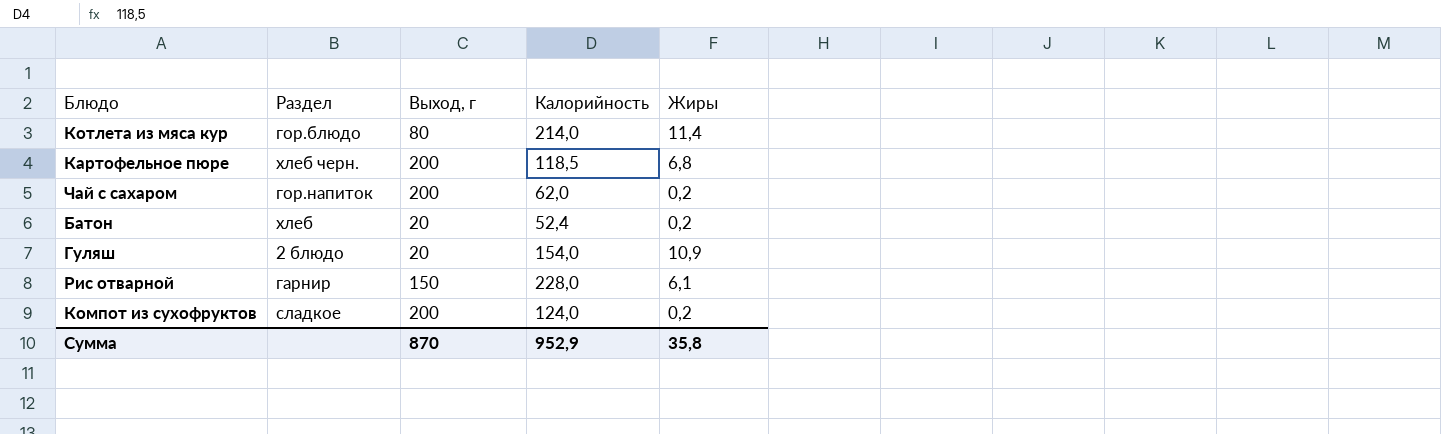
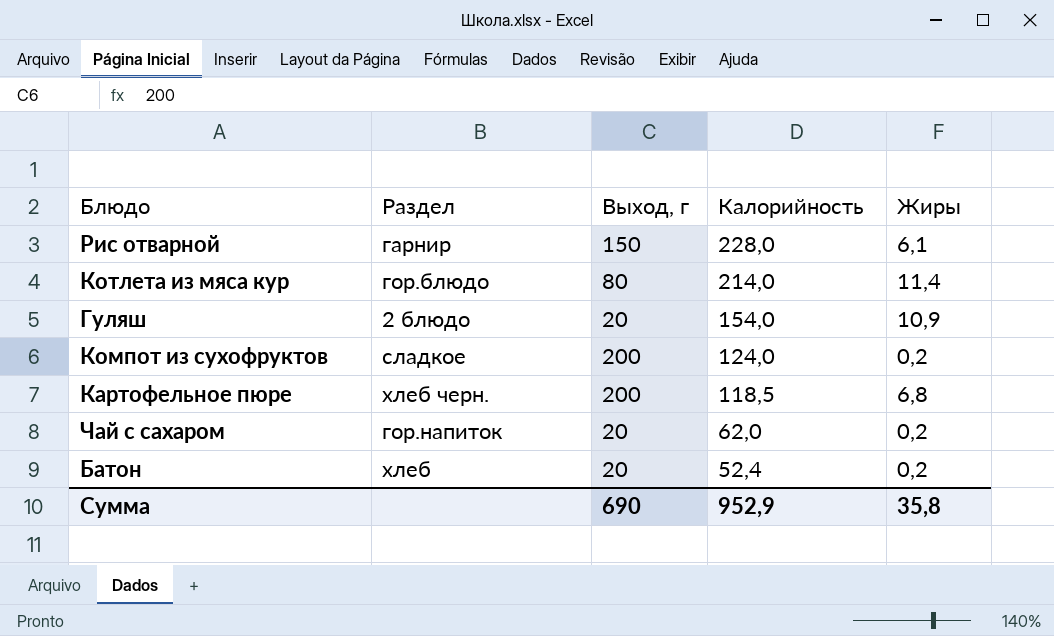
row order: none -> Калорийность descending
Чай с сахаром | Выход, г: 200 -> 20
Сумма | Выход, г: 870 -> 690

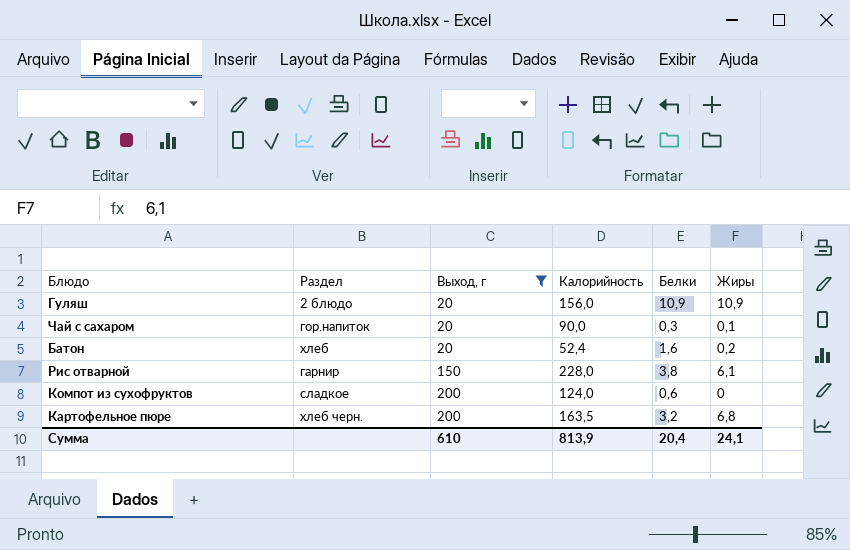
filter: none -> Выход, г != 80
row order: Калорийность descending -> Выход, г ascending
column Белки | position: none -> 5
Гуляш | Калорийность: 154,0 -> 156,0
Чай с сахаром | Калорийность: 62,0 -> 90,0
Чай с сахаром | Жиры: 0,2 -> 0,1
Компот из сухофруктов | Жиры: 0,2 -> 0
Картофельное пюре | Калорийность: 118,5 -> 163,5
Сумма | Выход, г: 690 -> 610
Сумма | Калорийность: 952,9 -> 813,9
Сумма | Жиры: 35,8 -> 24,1

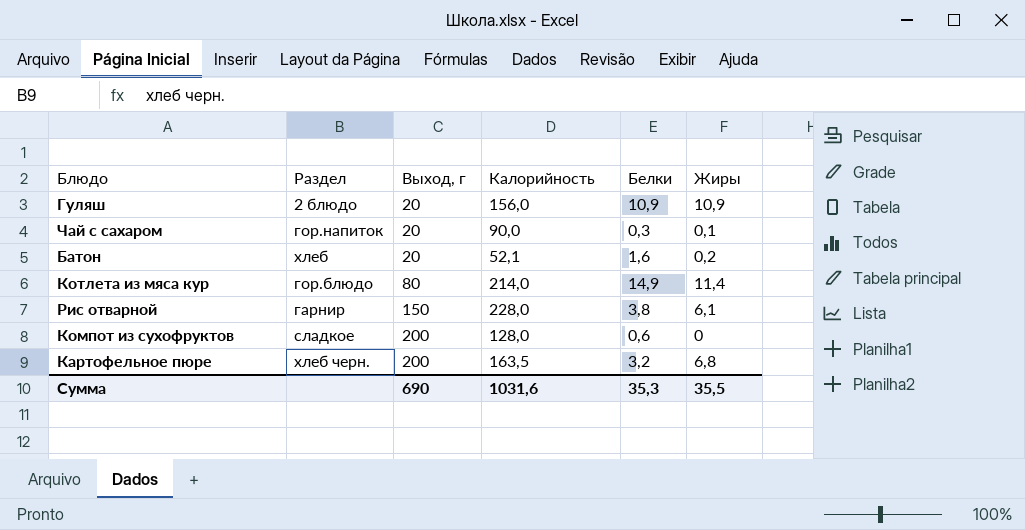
filter: Выход, г != 80 -> none
Батон | Калорийность: 52,4 -> 52,1
Компот из сухофруктов | Калорийность: 124,0 -> 128,0
Сумма | Выход, г: 610 -> 690
Сумма | Калорийность: 813,9 -> 1031,6
Сумма | Белки: 20,4 -> 35,3
Сумма | Жиры: 24,1 -> 35,5

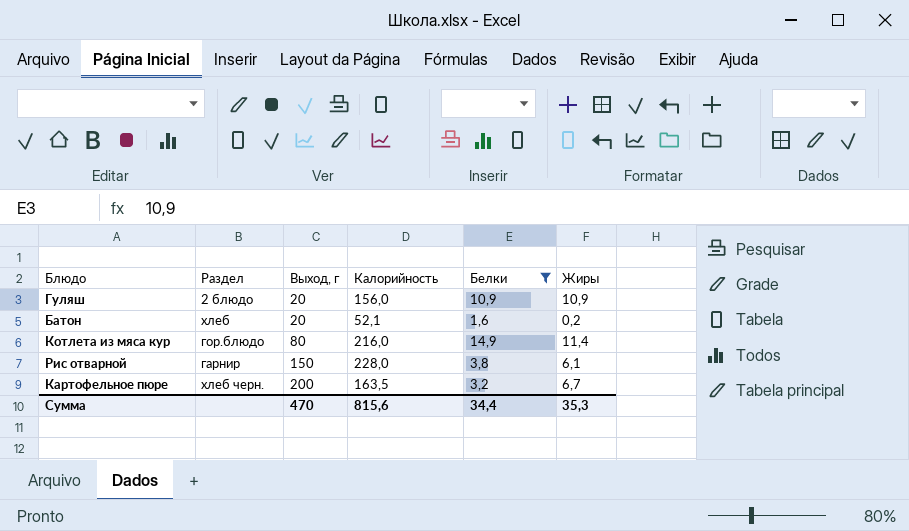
filter: none -> Белки >= 1,6
Котлета из мяса кур | Калорийность: 214,0 -> 216,0
Картофельное пюре | Жиры: 6,8 -> 6,7
Сумма | Выход, г: 690 -> 470
Сумма | Калорийность: 1031,6 -> 815,6
Сумма | Белки: 35,3 -> 34,4
Сумма | Жиры: 35,5 -> 35,3

